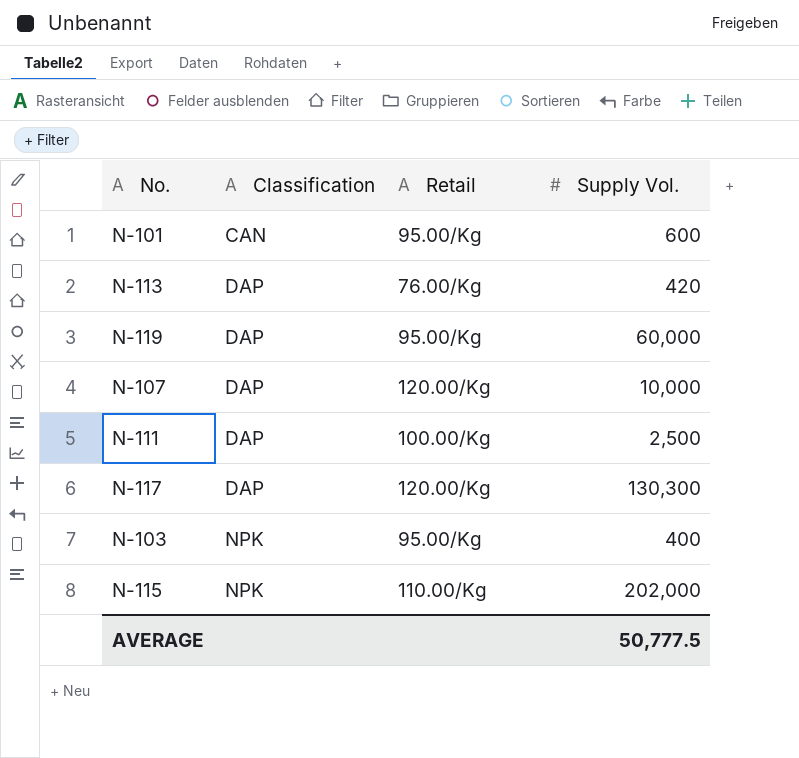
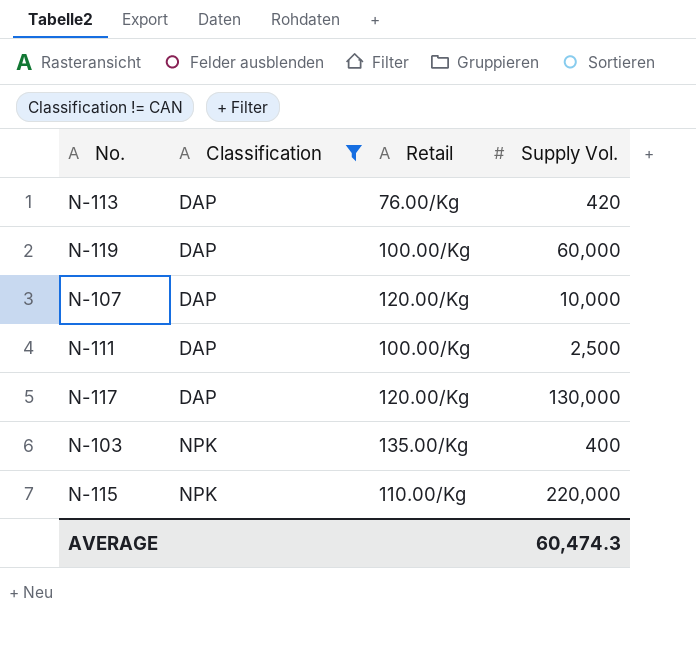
filter: none -> Classification != CAN
N-119 | Retail: 95.00/Kg -> 100.00/Kg
N-117 | Supply Vol.: 130,300 -> 130,000
N-103 | Retail: 95.00/Kg -> 135.00/Kg
N-115 | Supply Vol.: 202,000 -> 220,000
AVERAGE | Supply Vol.: 50,777.5 -> 60,474.3

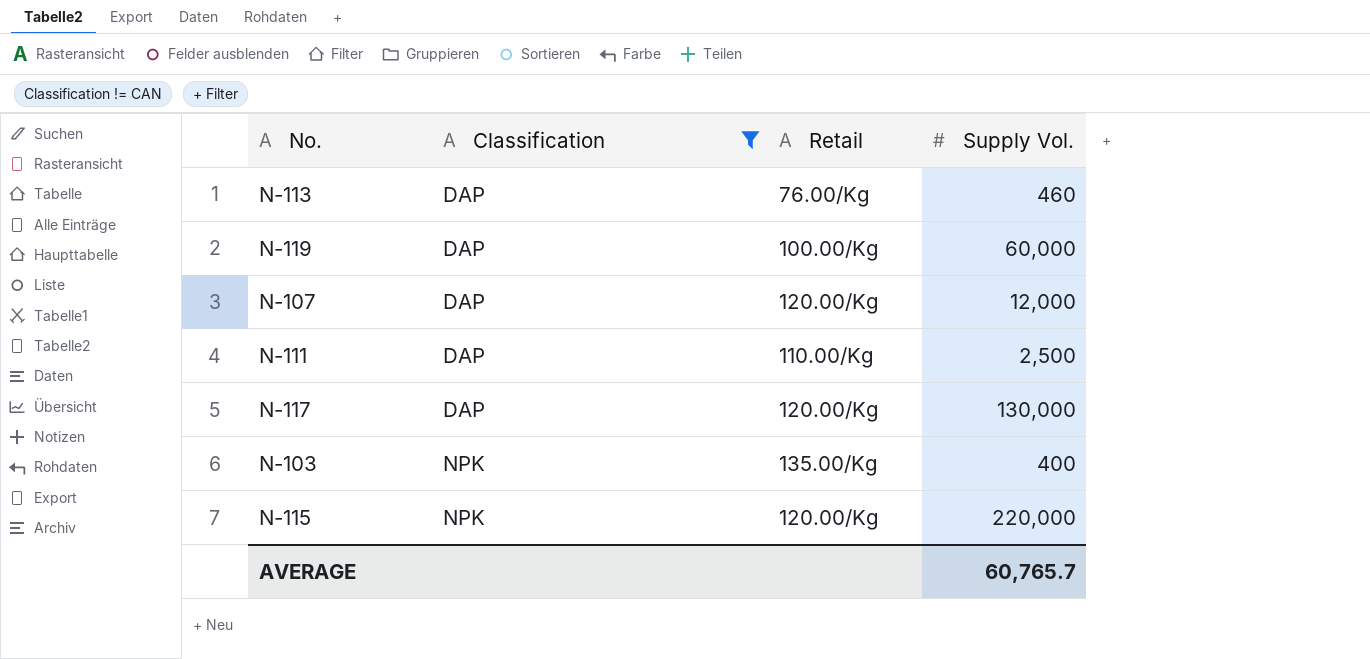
N-113 | Supply Vol.: 420 -> 460
N-107 | Supply Vol.: 10,000 -> 12,000
N-111 | Retail: 100.00/Kg -> 110.00/Kg
N-115 | Retail: 110.00/Kg -> 120.00/Kg
AVERAGE | Supply Vol.: 60,474.3 -> 60,765.7

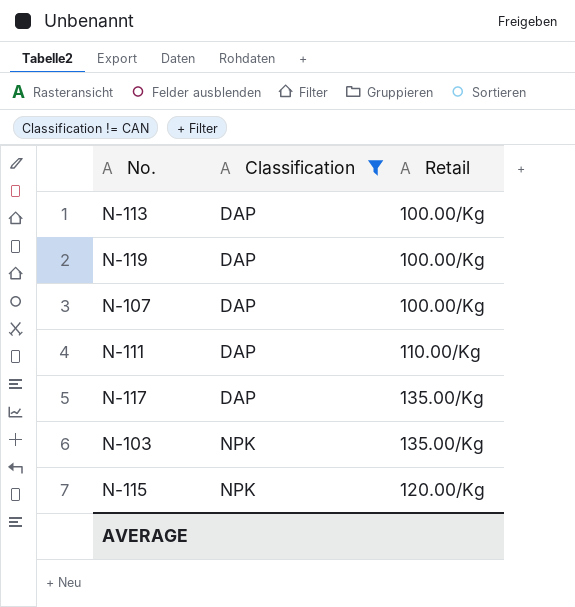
column Supply Vol. | position: 4 -> none
N-113 | Retail: 76.00/Kg -> 100.00/Kg
N-107 | Retail: 120.00/Kg -> 100.00/Kg
N-117 | Retail: 120.00/Kg -> 135.00/Kg

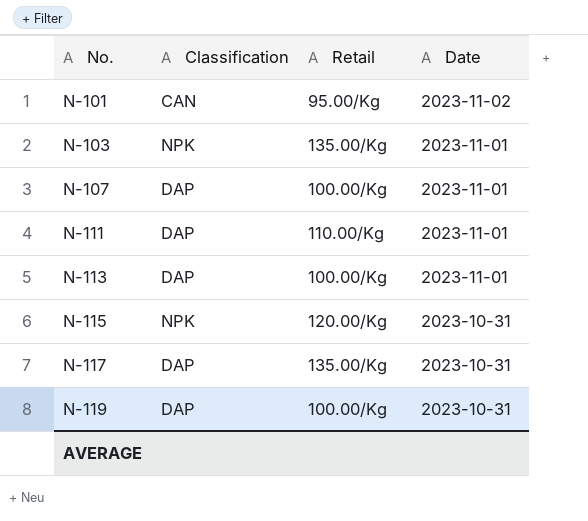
filter: Classification != CAN -> none
row order: Classification ascending -> No. ascending
column Date | position: none -> 4

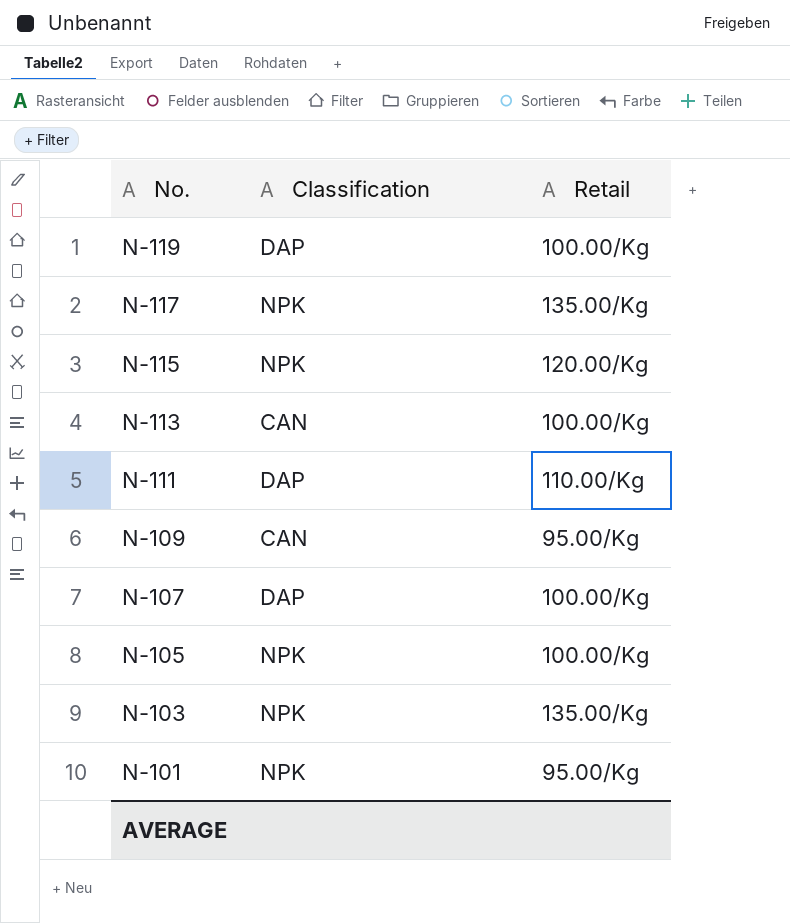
row order: No. ascending -> No. descending
column Date | position: 4 -> none
N-117 | Classification: DAP -> NPK
N-113 | Classification: DAP -> CAN
row N-109: none -> CAN | 95.00/Kg
row N-105: none -> NPK | 100.00/Kg
N-101 | Classification: CAN -> NPK

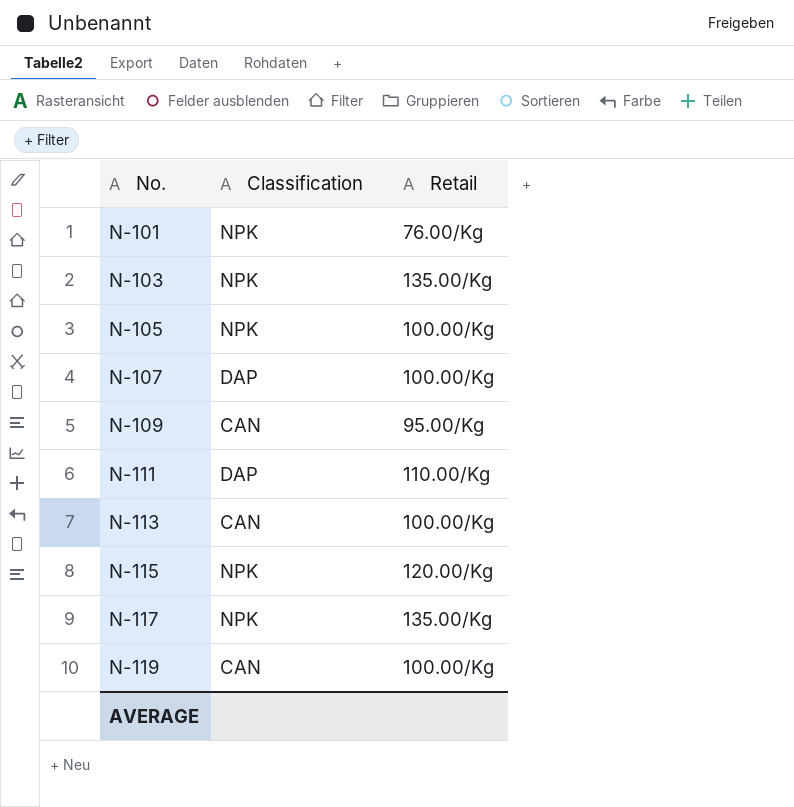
row order: No. descending -> No. ascending
N-101 | Retail: 95.00/Kg -> 76.00/Kg
N-119 | Classification: DAP -> CAN

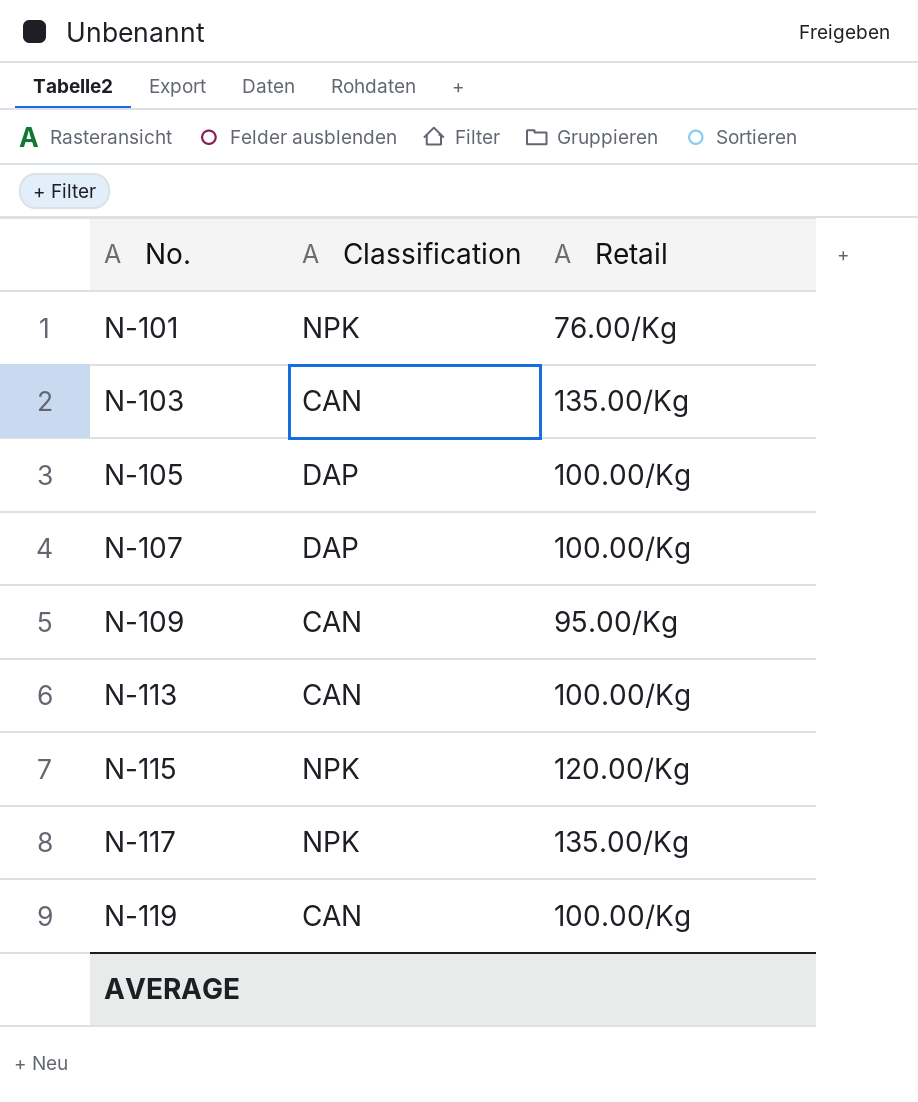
row N-111: DAP | 110.00/Kg -> none
N-103 | Classification: NPK -> CAN
N-105 | Classification: NPK -> DAP

